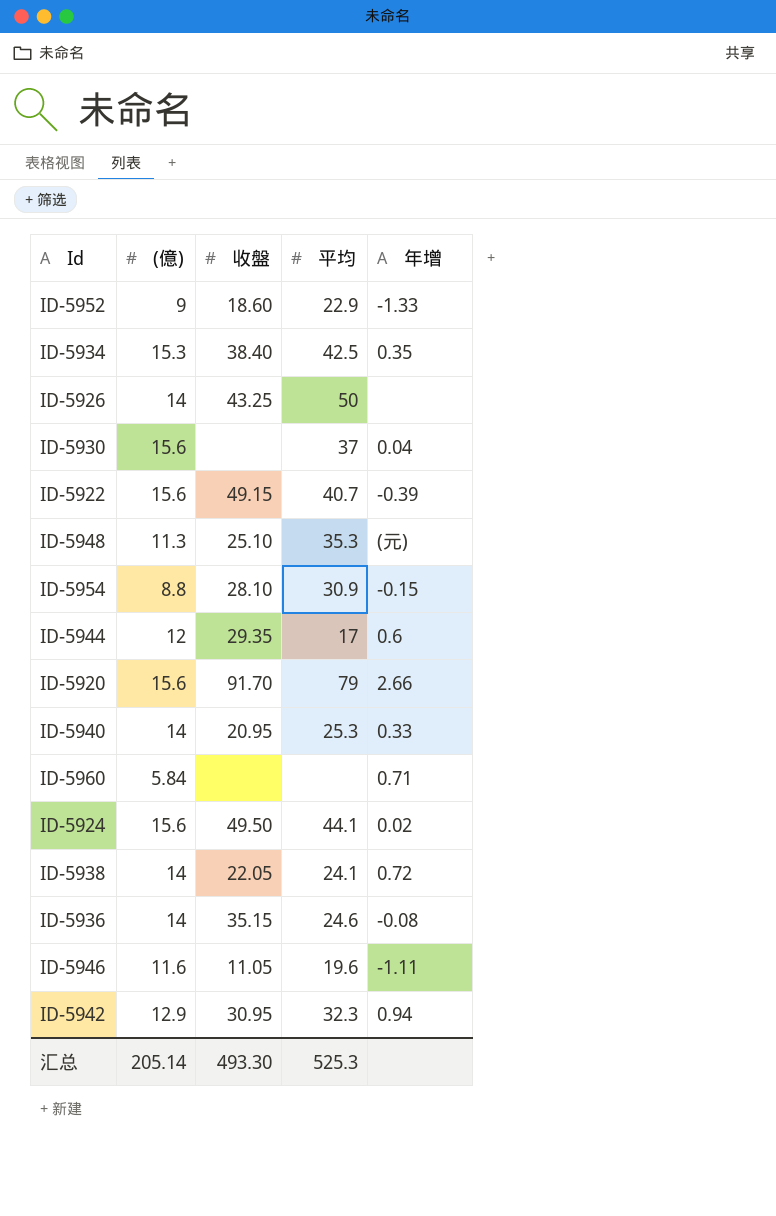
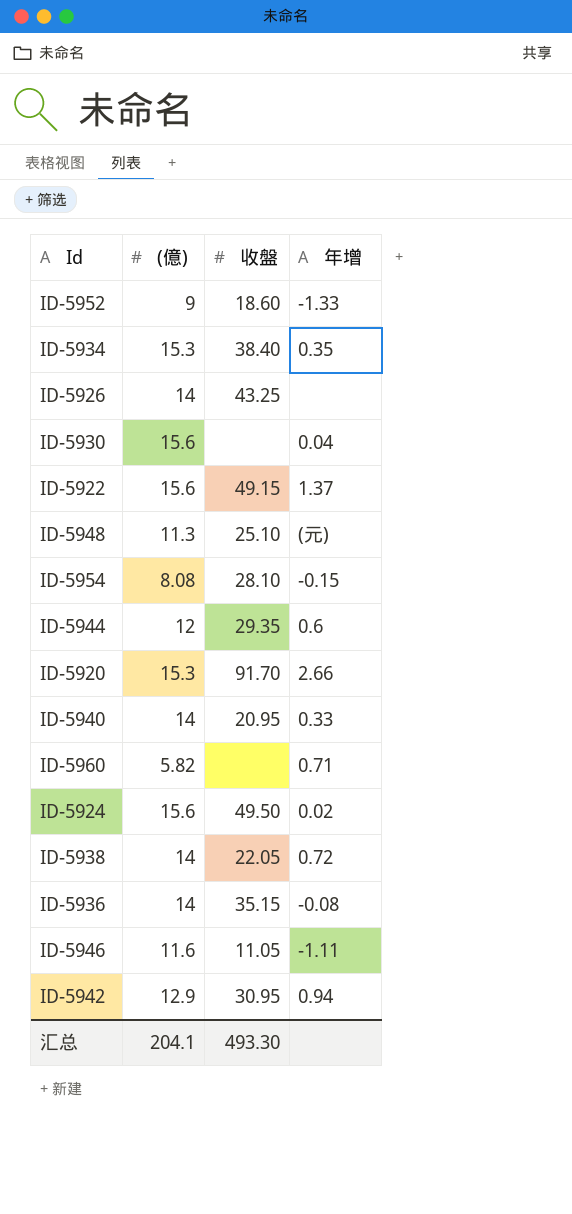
column 平均 | position: 4 -> none
ID-5922 | 年增: -0.39 -> 1.37
ID-5954 | (億): 8.8 -> 8.08
ID-5920 | (億): 15.6 -> 15.3
ID-5960 | (億): 5.84 -> 5.82
汇总 | (億): 205.14 -> 204.1

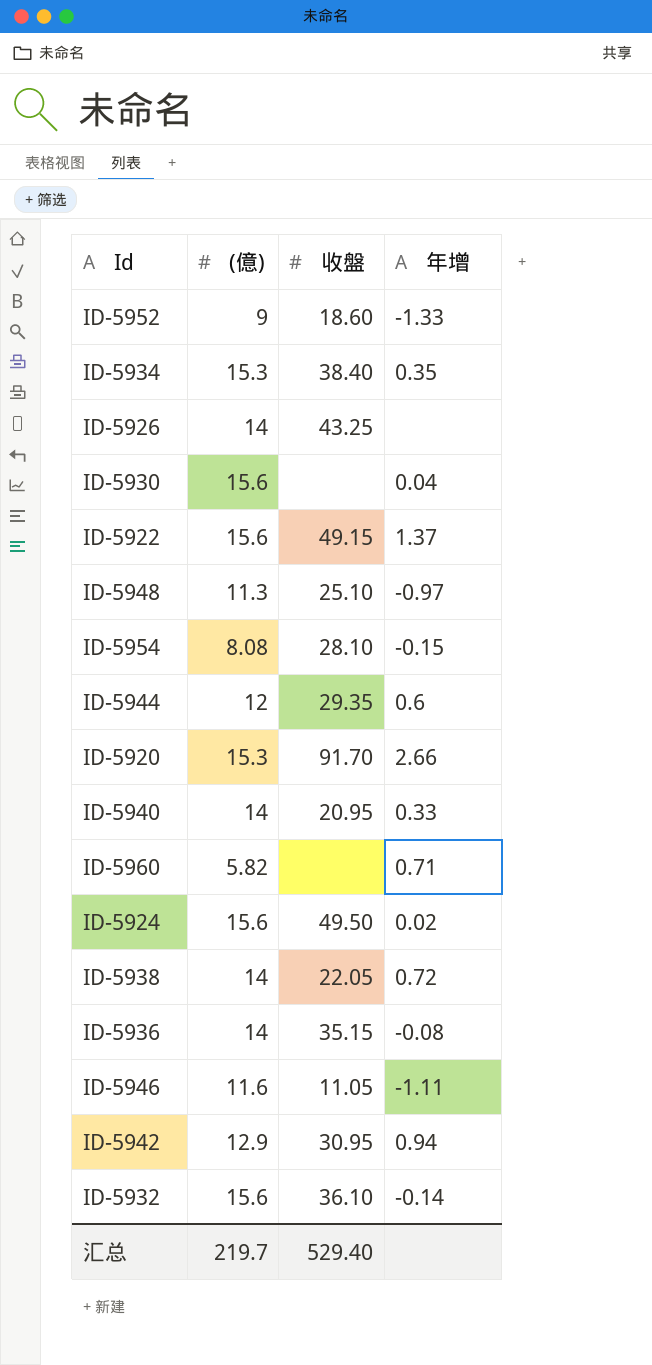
ID-5948 | 年增: (元) -> -0.97
row ID-5932: none -> 15.6 | 36.10 | -0.14
汇总 | (億): 204.1 -> 219.7
汇总 | 收盤: 493.30 -> 529.40

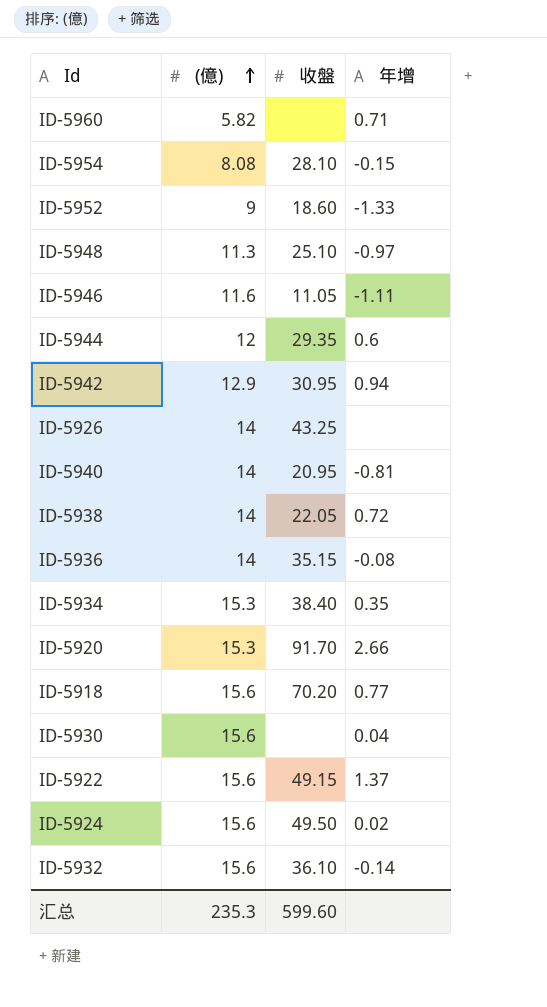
row order: none -> (億) ascending
ID-5940 | 年增: 0.33 -> -0.81
row ID-5918: none -> 15.6 | 70.20 | 0.77
汇总 | (億): 219.7 -> 235.3
汇总 | 收盤: 529.40 -> 599.60

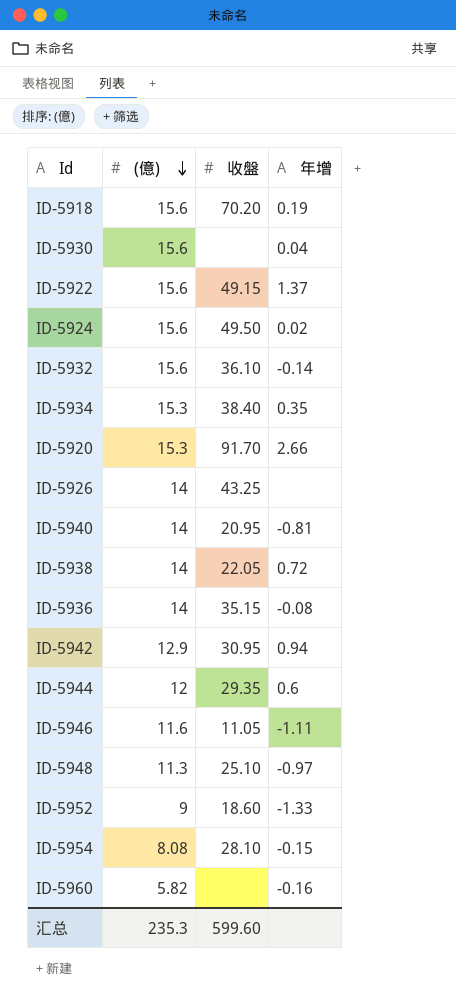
row order: (億) ascending -> (億) descending
ID-5918 | 年增: 0.77 -> 0.19
ID-5960 | 年增: 0.71 -> -0.16

